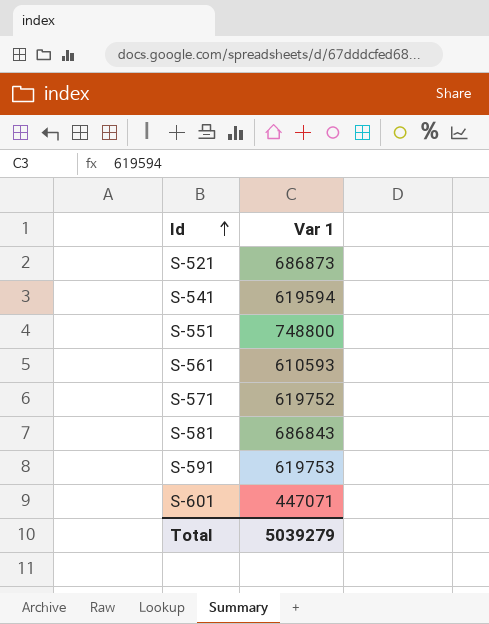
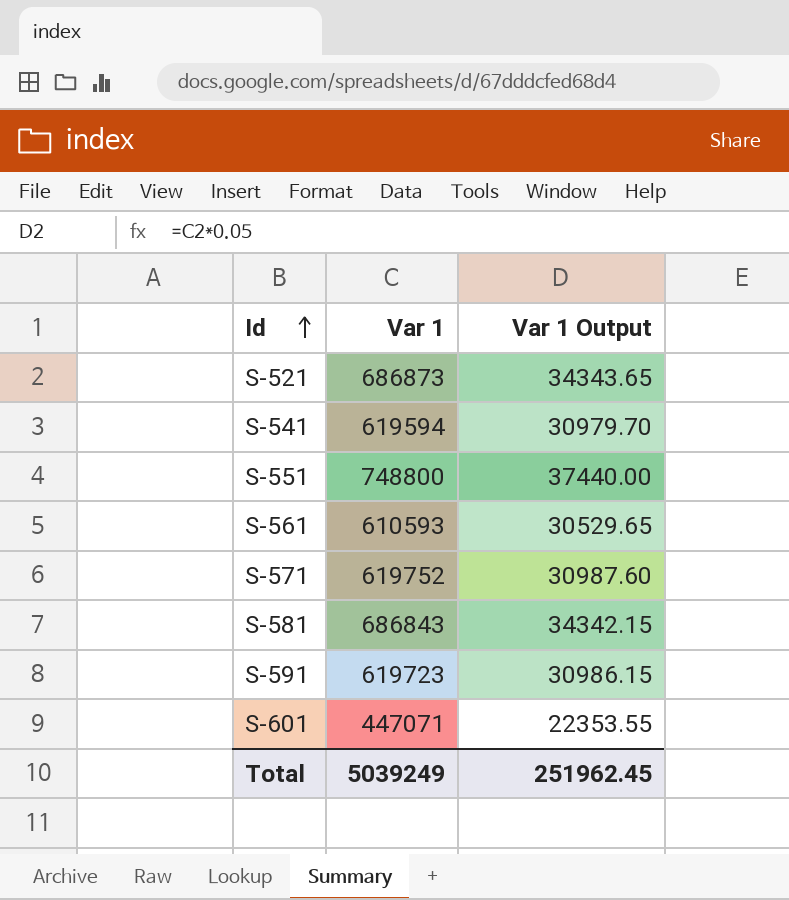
column Var 1 Output | formula: none -> [Var 1] * 0.05
S-591 | Var 1: 619753 -> 619723
Total | Var 1: 5039279 -> 5039249

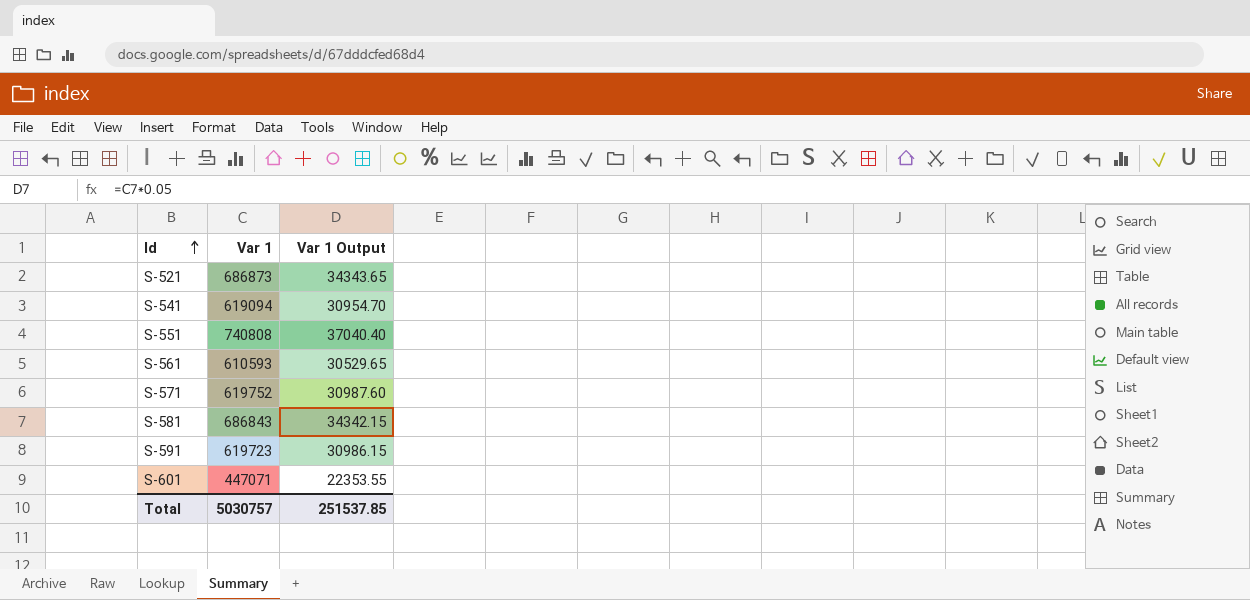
S-541 | Var 1: 619594 -> 619094
S-541 | Var 1 Output: 30979.70 -> 30954.70
S-551 | Var 1: 748800 -> 740808
S-551 | Var 1 Output: 37440.00 -> 37040.40
Total | Var 1: 5039249 -> 5030757
Total | Var 1 Output: 251962.45 -> 251537.85

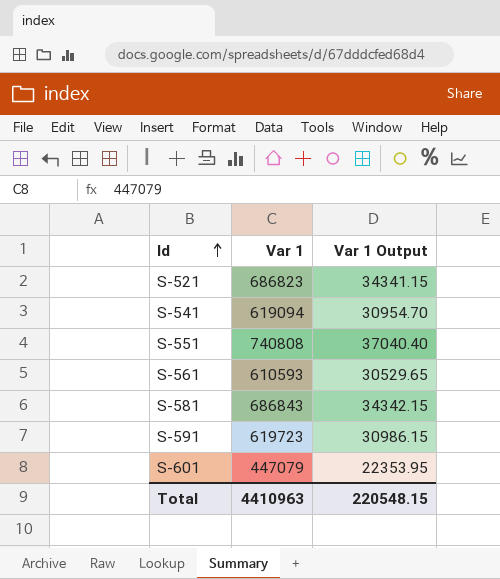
row S-571: 619752 | 30987.60 -> none
S-521 | Var 1: 686873 -> 686823
S-521 | Var 1 Output: 34343.65 -> 34341.15
S-601 | Var 1: 447071 -> 447079
S-601 | Var 1 Output: 22353.55 -> 22353.95
Total | Var 1: 5030757 -> 4410963
Total | Var 1 Output: 251537.85 -> 220548.15

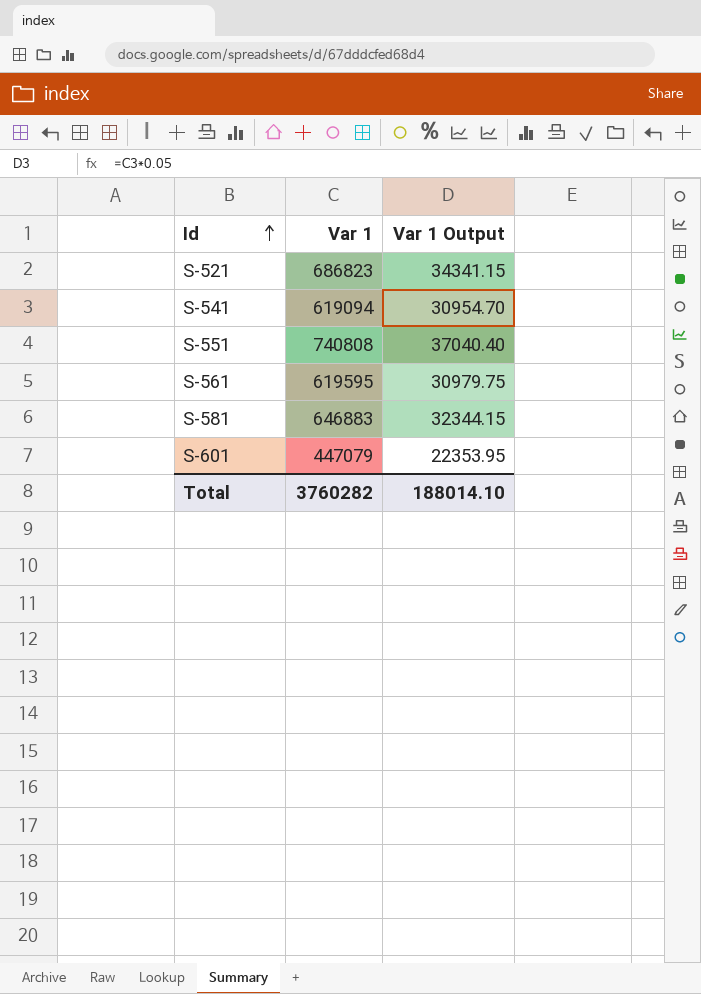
row S-591: 619723 | 30986.15 -> none
S-561 | Var 1: 610593 -> 619595
S-561 | Var 1 Output: 30529.65 -> 30979.75
S-581 | Var 1: 686843 -> 646883
S-581 | Var 1 Output: 34342.15 -> 32344.15
Total | Var 1: 4410963 -> 3760282
Total | Var 1 Output: 220548.15 -> 188014.10

